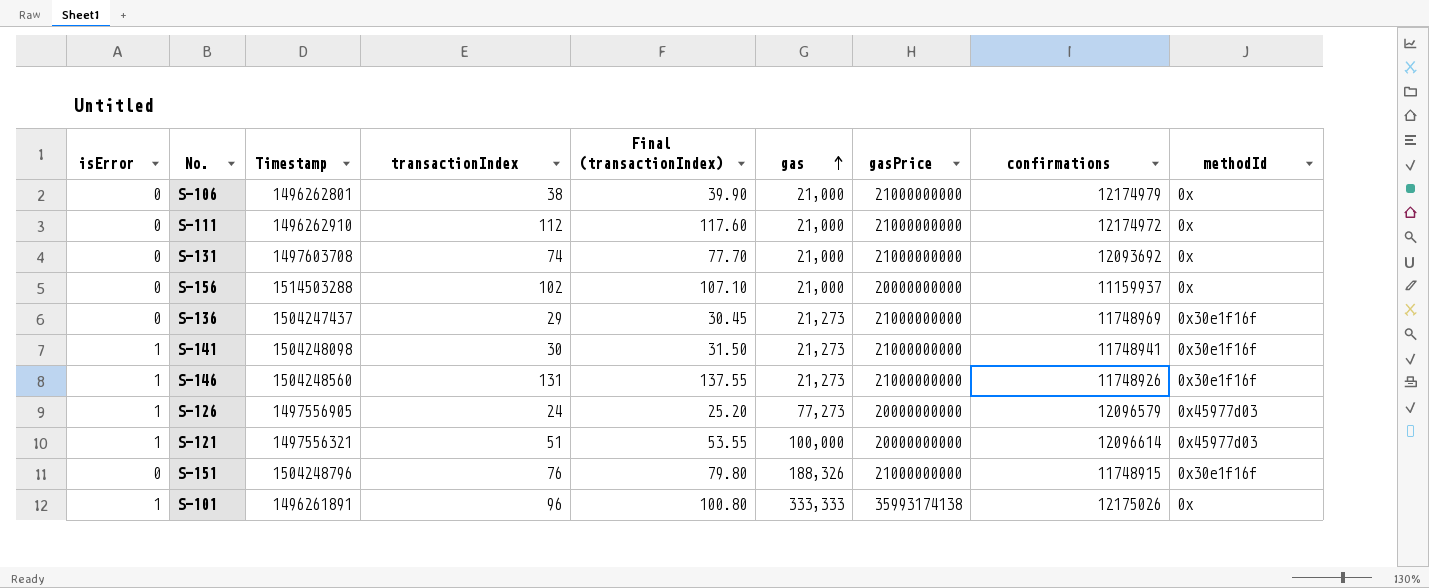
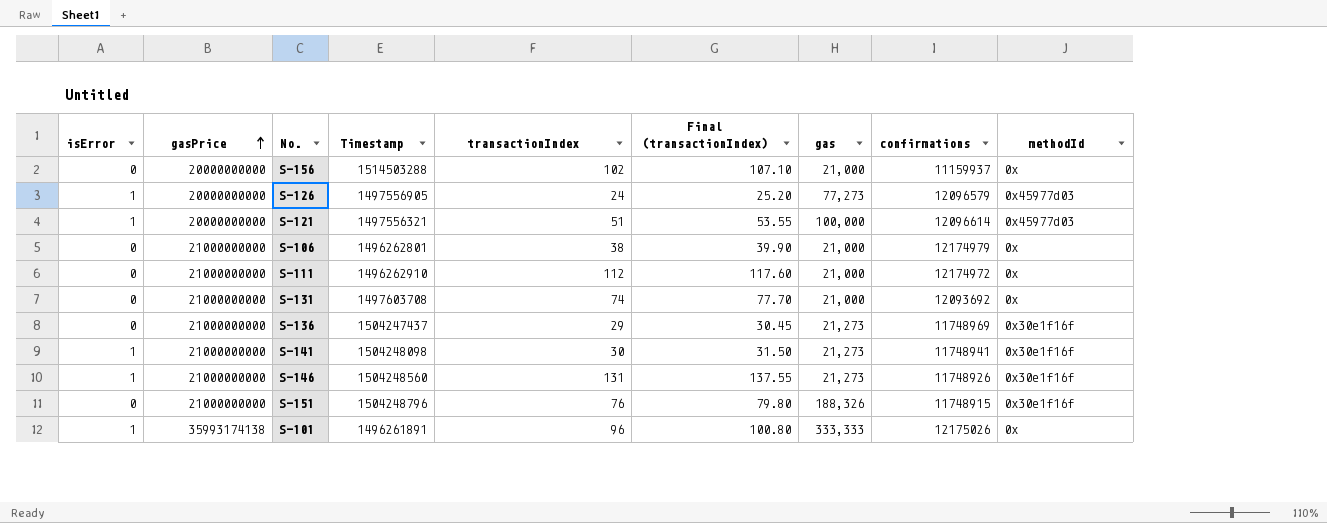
row order: gas ascending -> gasPrice ascending
column gasPrice | position: 7 -> 2

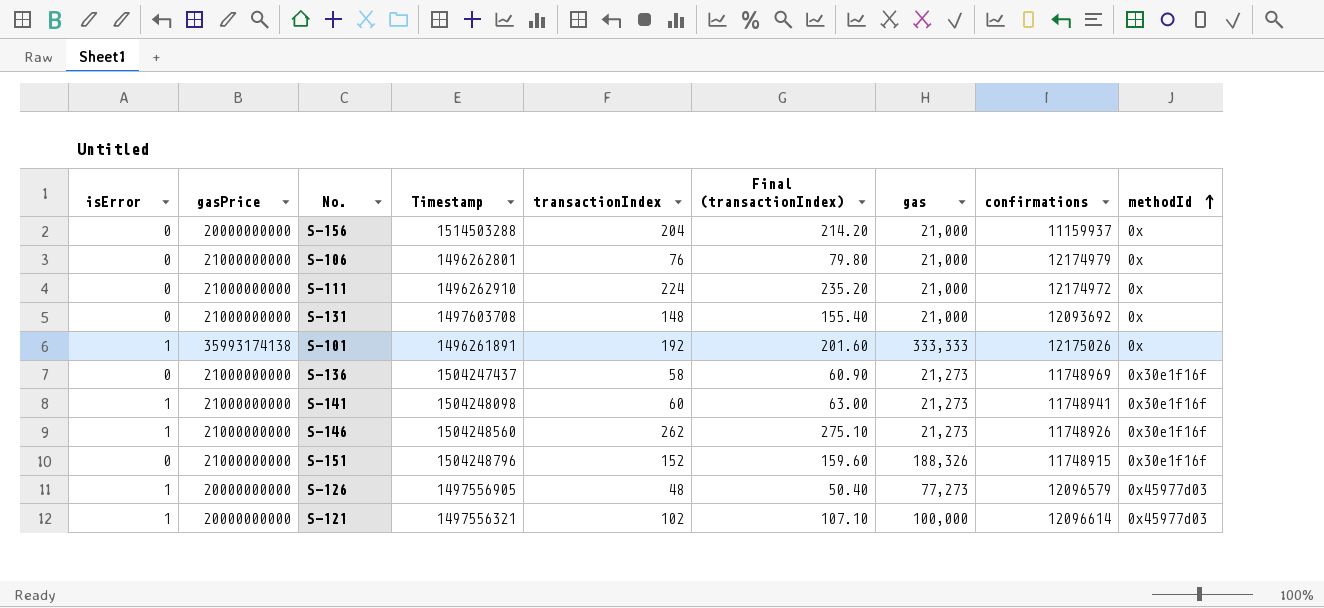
row order: gasPrice ascending -> methodId ascending
S-156 | transactionIndex: 102 -> 204
S-156 | Final (transactionIndex): 107.10 -> 214.20
S-106 | transactionIndex: 38 -> 76
S-106 | Final (transactionIndex): 39.90 -> 79.80
S-111 | transactionIndex: 112 -> 224
S-111 | Final (transactionIndex): 117.60 -> 235.20
S-131 | transactionIndex: 74 -> 148
S-131 | Final (transactionIndex): 77.70 -> 155.40
S-101 | transactionIndex: 96 -> 192
S-101 | Final (transactionIndex): 100.80 -> 201.60
S-136 | transactionIndex: 29 -> 58
S-136 | Final (transactionIndex): 30.45 -> 60.90
S-141 | transactionIndex: 30 -> 60
S-141 | Final (transactionIndex): 31.50 -> 63.00
S-146 | transactionIndex: 131 -> 262
S-146 | Final (transactionIndex): 137.55 -> 275.10
S-151 | transactionIndex: 76 -> 152
S-151 | Final (transactionIndex): 79.80 -> 159.60
S-126 | transactionIndex: 24 -> 48
S-126 | Final (transactionIndex): 25.20 -> 50.40
S-121 | transactionIndex: 51 -> 102
S-121 | Final (transactionIndex): 53.55 -> 107.10

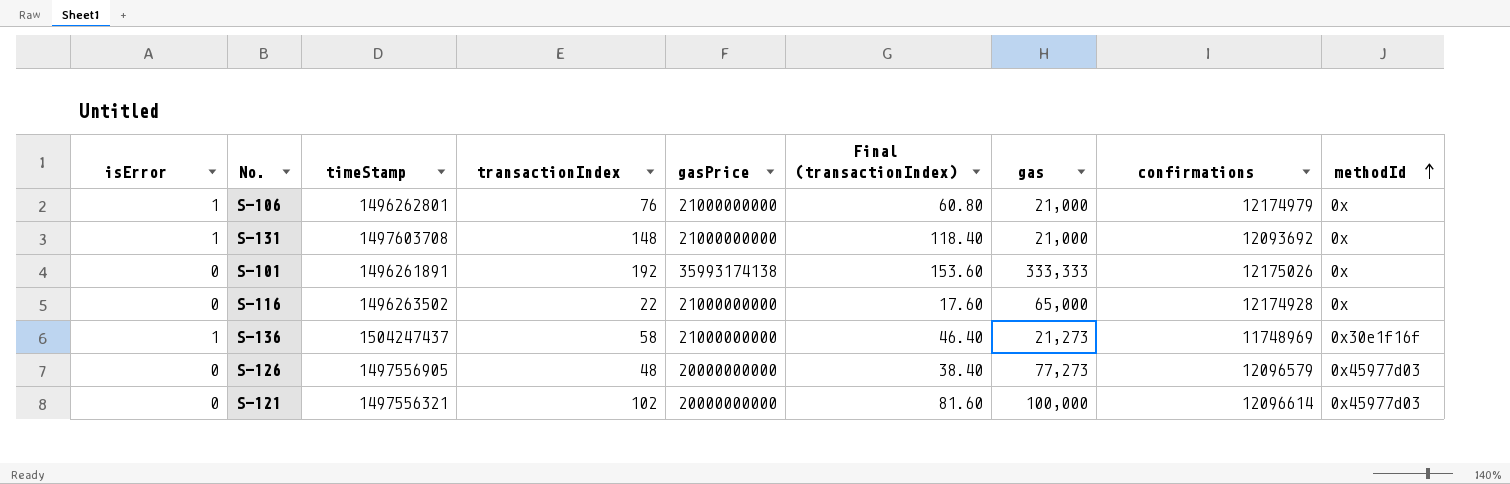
column name: Timestamp -> timeStamp
column gasPrice | position: 2 -> 5
column Final (transactionIndex) | formula: [transactionIndex] * 1.05 -> [transactionIndex] * 0.8
row S-156: 0 | 20000000000 | 1514503288 | 204 | 214.20 | 21,000 | 11159937 | 0x -> none
row S-111: 0 | 21000000000 | 1496262910 | 224 | 235.20 | 21,000 | 12174972 | 0x -> none
row S-141: 1 | 21000000000 | 1504248098 | 60 | 63.00 | 21,273 | 11748941 | 0x30e1f16f -> none
row S-146: 1 | 21000000000 | 1504248560 | 262 | 275.10 | 21,273 | 11748926 | 0x30e1f16f -> none
row S-151: 0 | 21000000000 | 1504248796 | 152 | 159.60 | 188,326 | 11748915 | 0x30e1f16f -> none
S-106 | isError: 0 -> 1
S-131 | isError: 0 -> 1
S-101 | isError: 1 -> 0
row S-116: none -> 0 | 1496263502 | 22 | 21000000000 | 17.60 | 65,000 | 12174928 | 0x
S-136 | isError: 0 -> 1
S-126 | isError: 1 -> 0
S-121 | isError: 1 -> 0

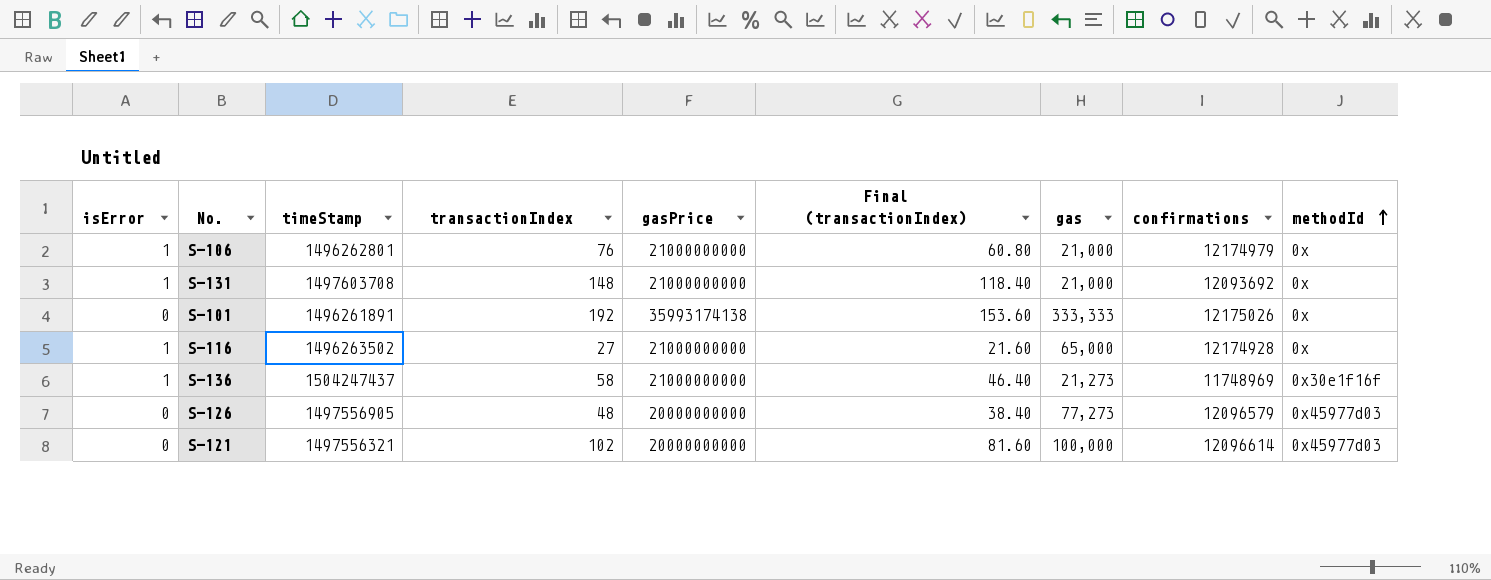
S-116 | isError: 0 -> 1
S-116 | transactionIndex: 22 -> 27
S-116 | Final (transactionIndex): 17.60 -> 21.60

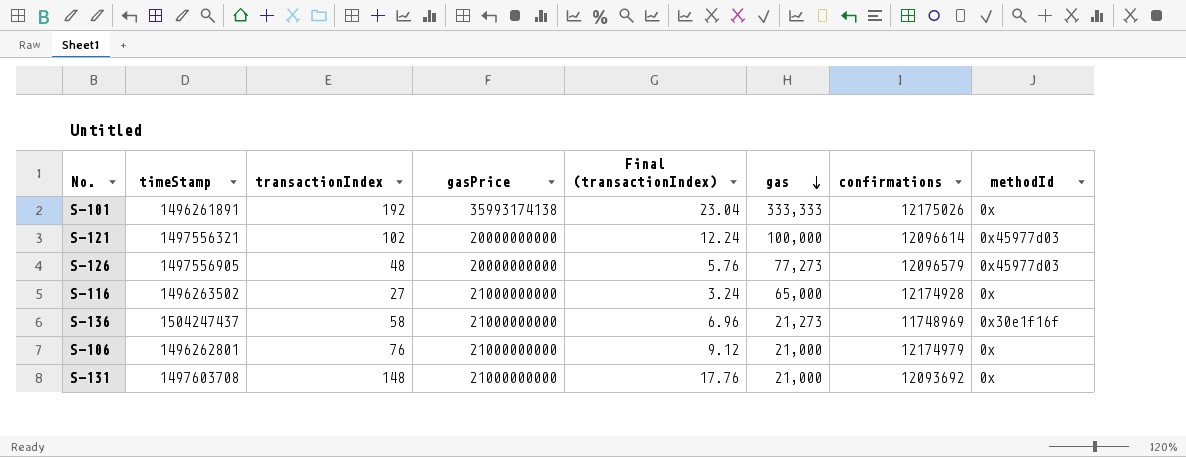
row order: methodId ascending -> gas descending
column isError | position: 1 -> none
column Final (transactionIndex) | formula: [transactionIndex] * 0.8 -> [transactionIndex] * 0.12

